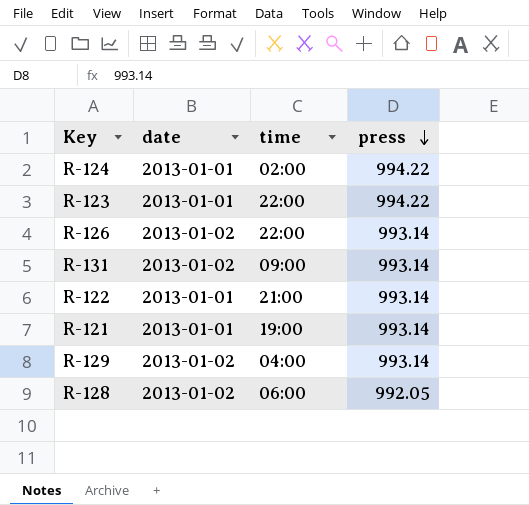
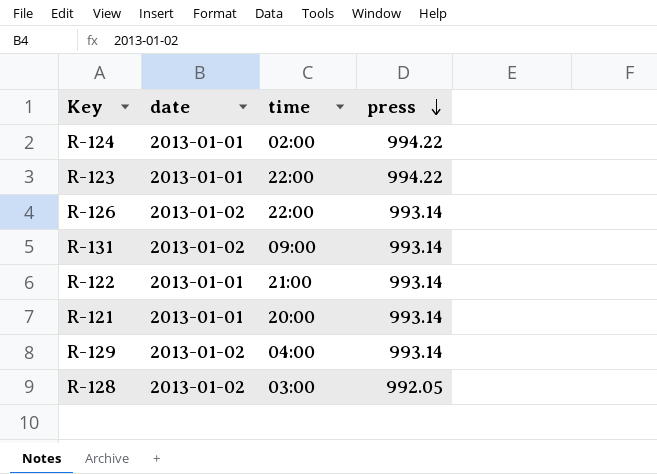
R-121 | time: 19:00 -> 20:00
R-128 | time: 06:00 -> 03:00

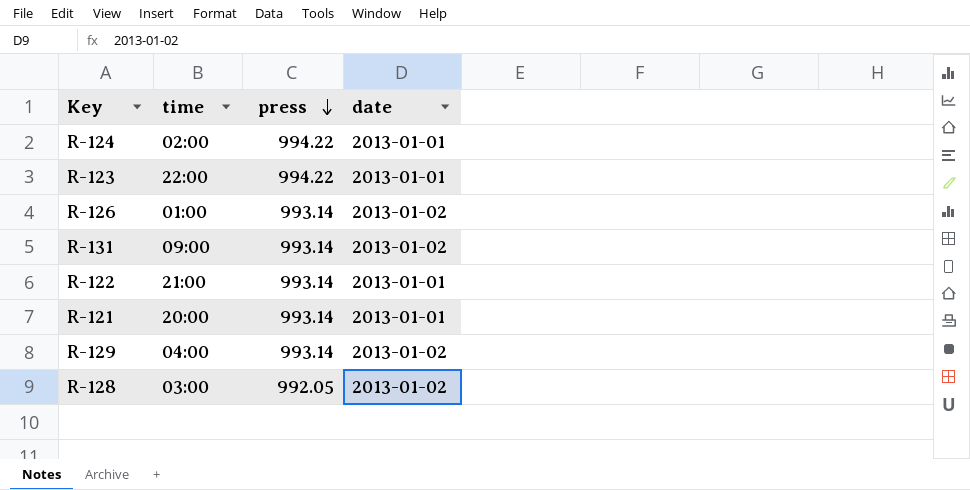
column date | position: 2 -> 4
R-126 | time: 22:00 -> 01:00

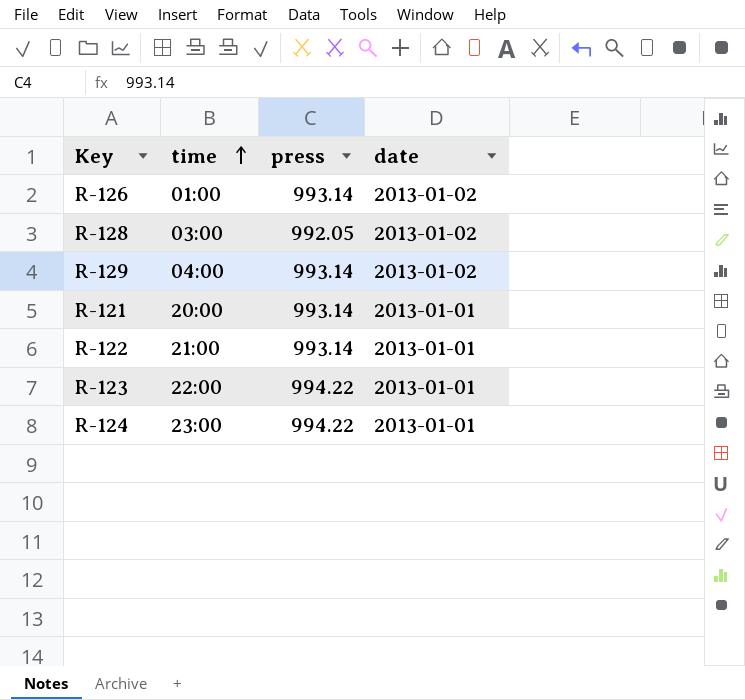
row order: press descending -> time ascending
row R-131: 09:00 | 993.14 | 2013-01-02 -> none
R-124 | time: 02:00 -> 23:00

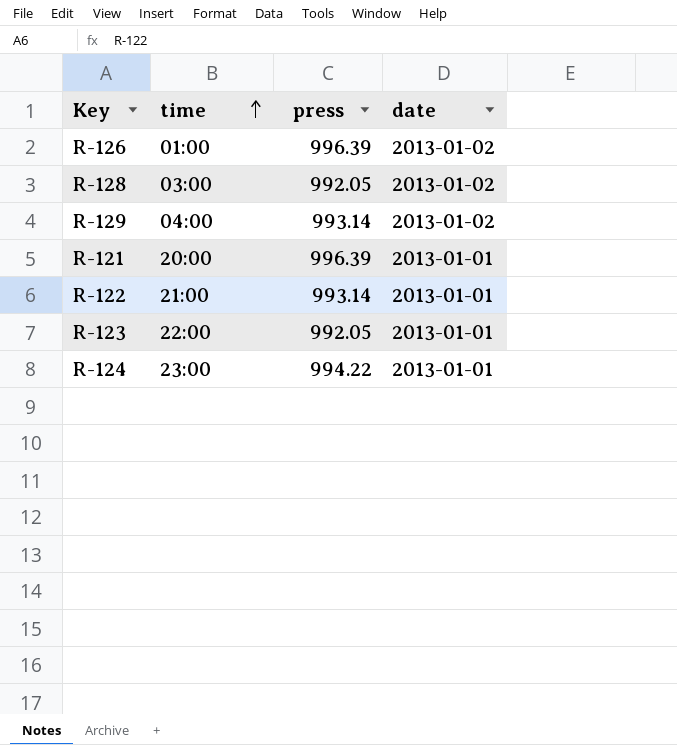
R-126 | press: 993.14 -> 996.39
R-121 | press: 993.14 -> 996.39
R-123 | press: 994.22 -> 992.05

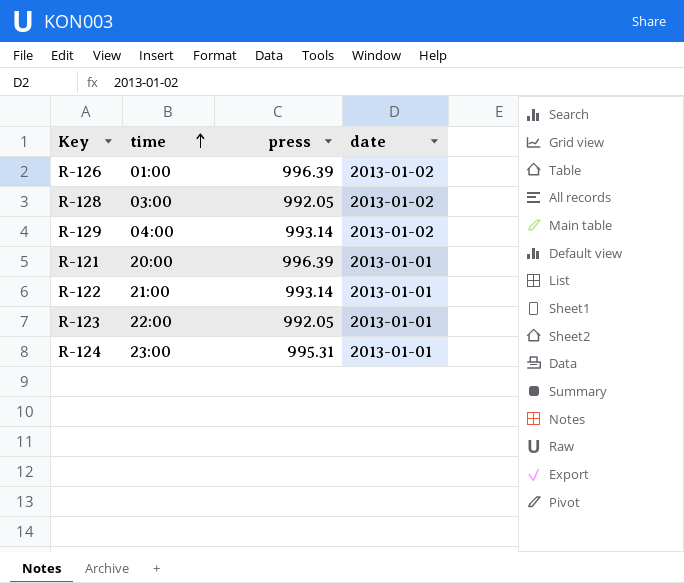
R-124 | press: 994.22 -> 995.31

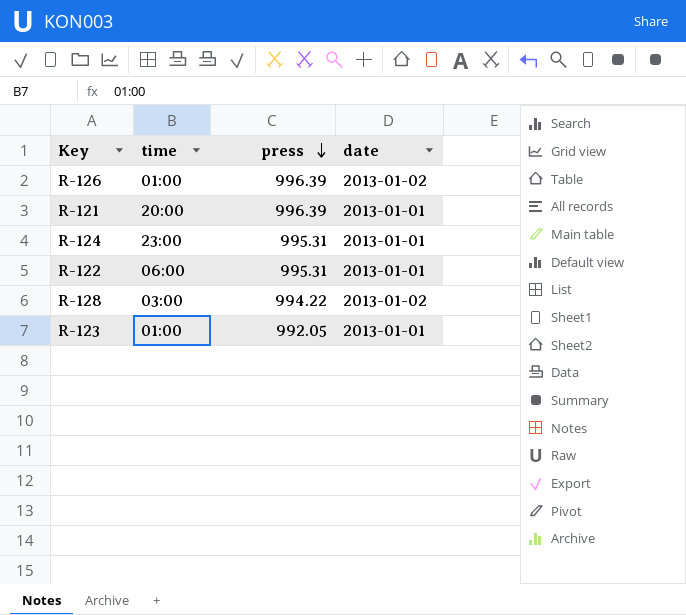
row order: time ascending -> press descending
row R-129: 04:00 | 993.14 | 2013-01-02 -> none
R-122 | time: 21:00 -> 06:00
R-122 | press: 993.14 -> 995.31
R-128 | press: 992.05 -> 994.22
R-123 | time: 22:00 -> 01:00

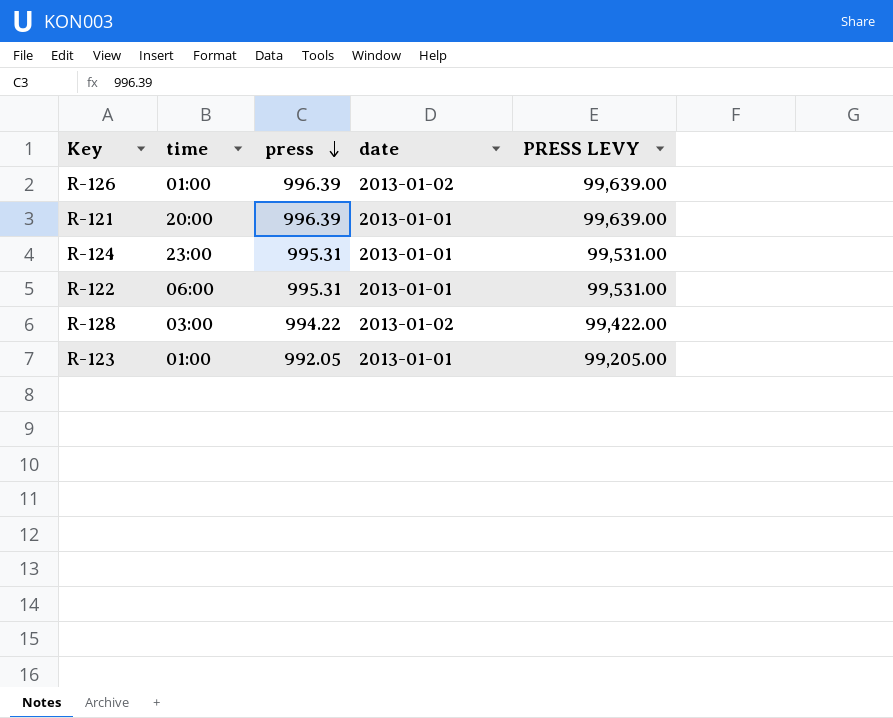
column PRESS LEVY | formula: none -> [press] * 100

